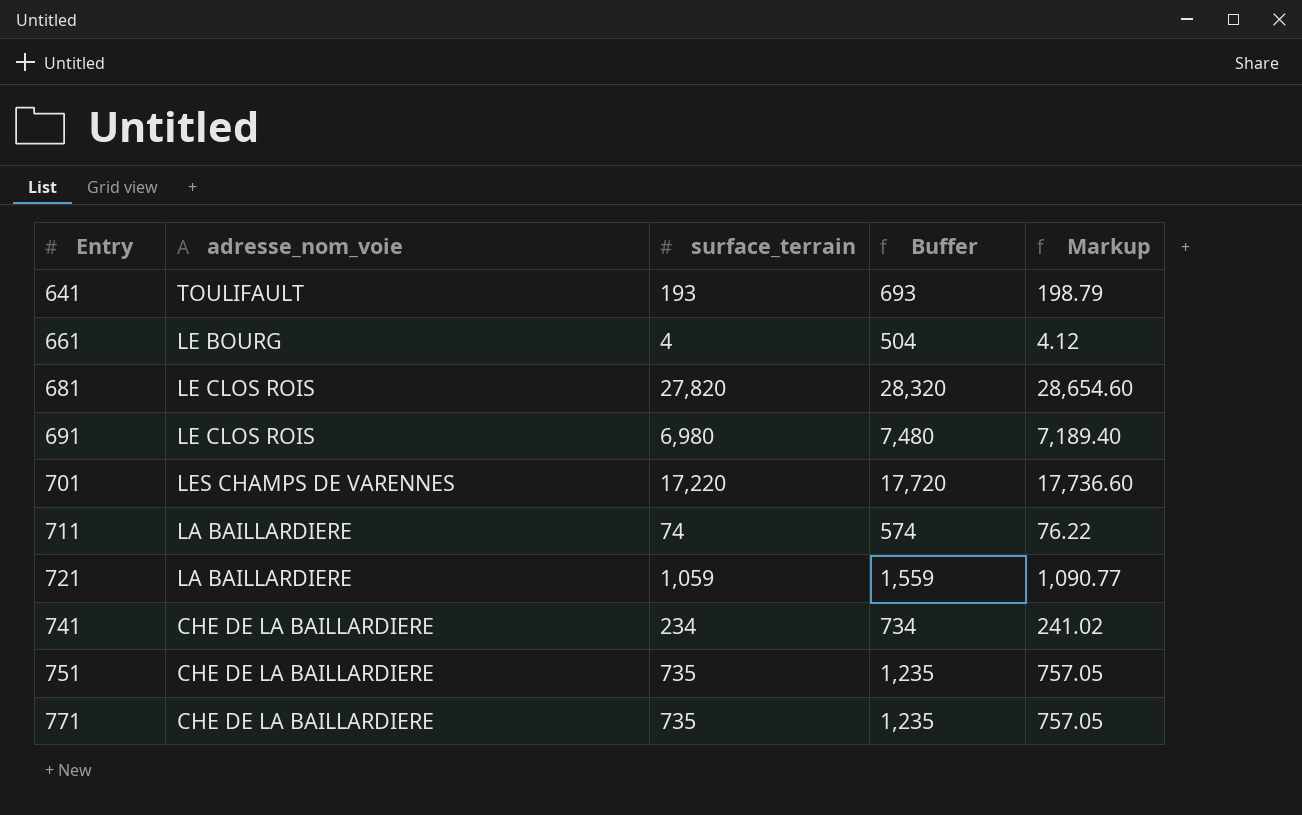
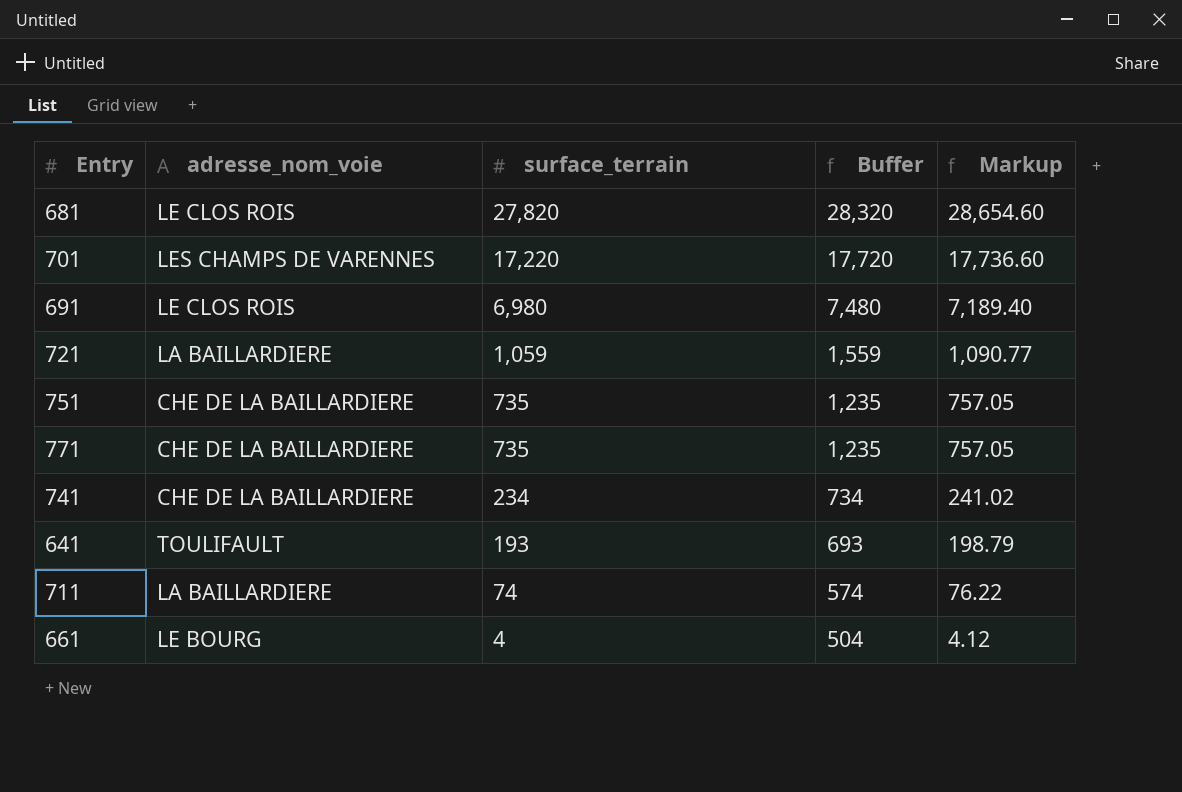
row order: Entry ascending -> surface_terrain descending

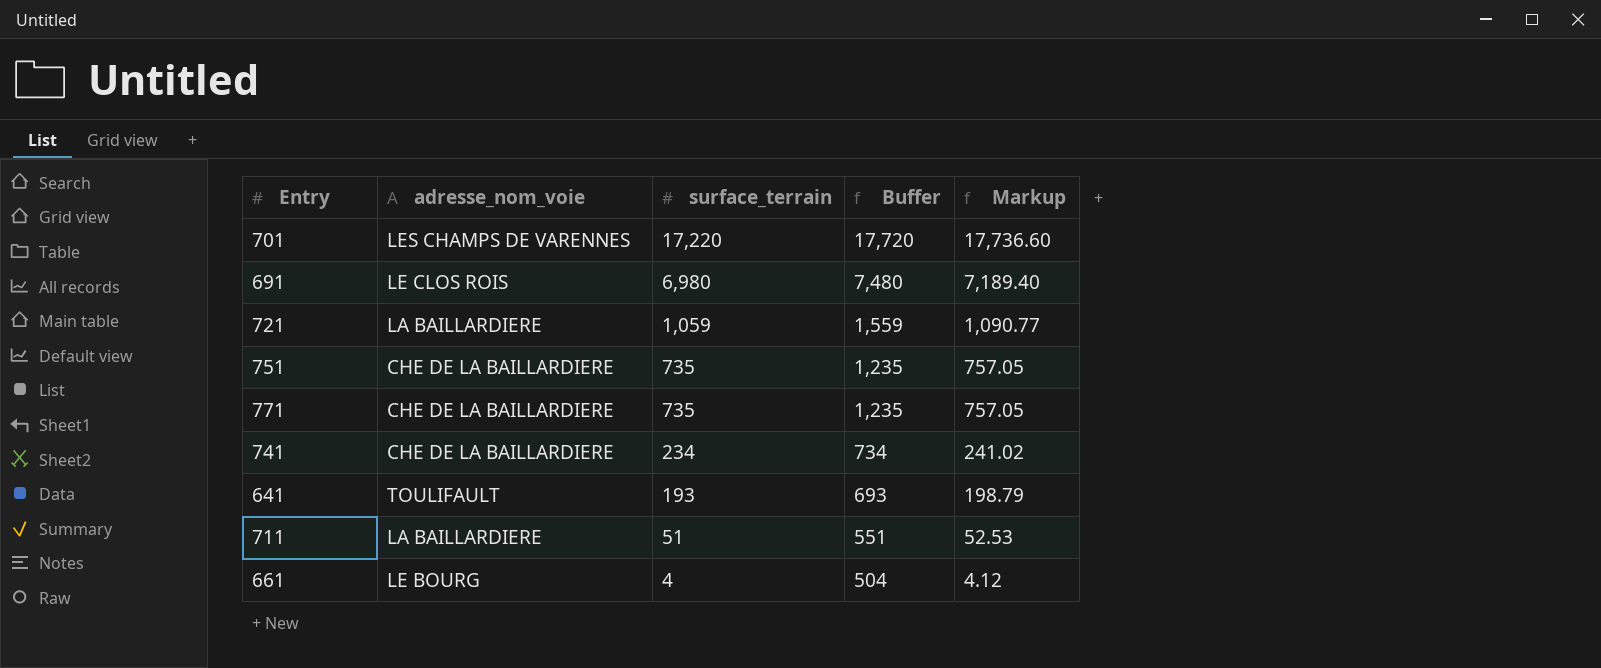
row 681: LE CLOS ROIS | 27,820 | 28,320 | 28,654.60 -> none
711 | surface_terrain: 74 -> 51
711 | Buffer: 574 -> 551
711 | Markup: 76.22 -> 52.53

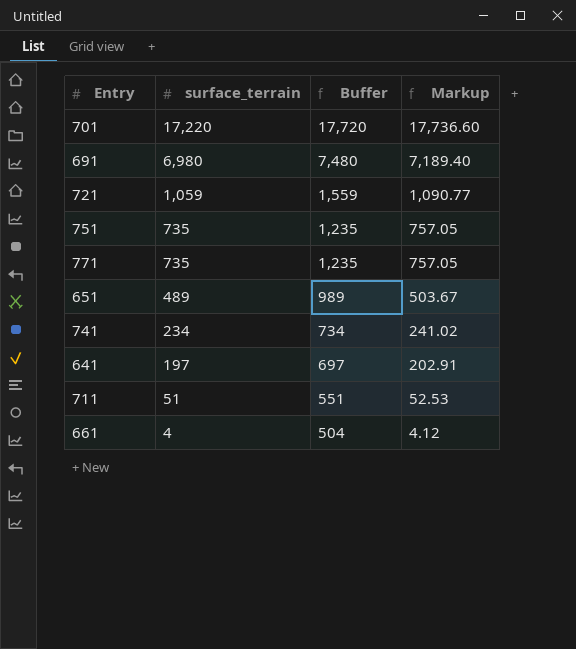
column adresse_nom_voie | position: 2 -> none
row 651: none -> 489 | 989 | 503.67
641 | surface_terrain: 193 -> 197
641 | Buffer: 693 -> 697
641 | Markup: 198.79 -> 202.91

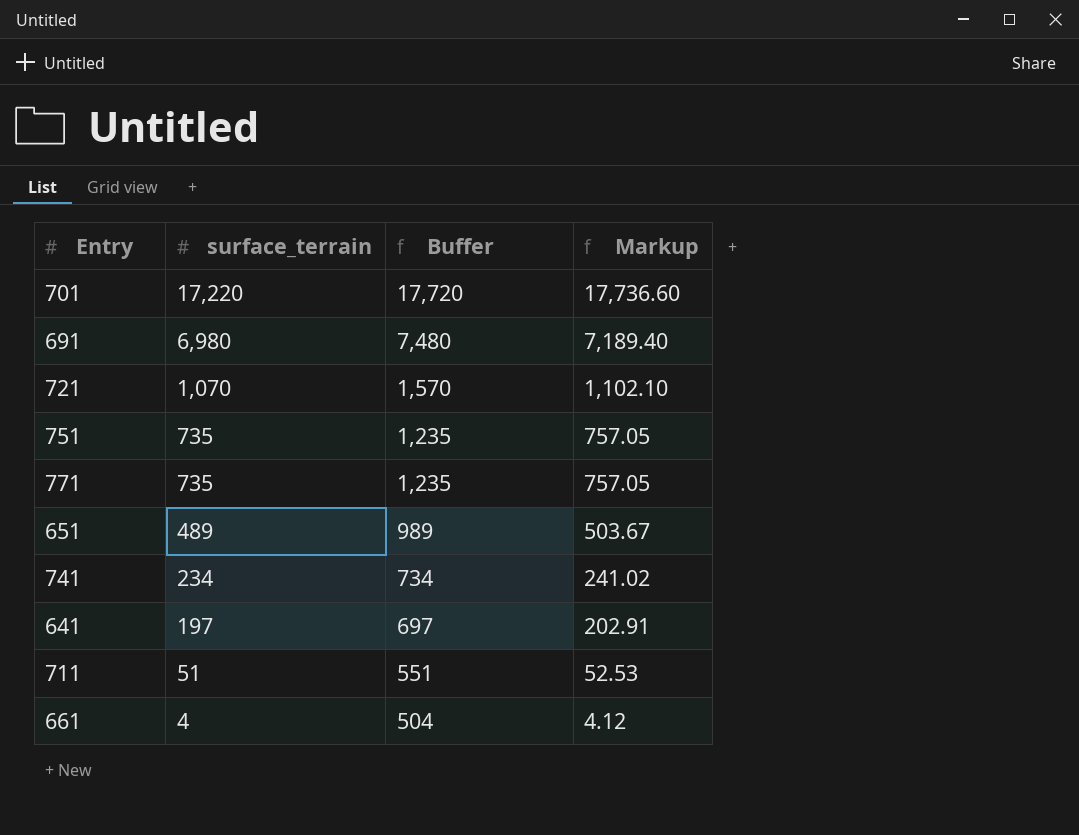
721 | surface_terrain: 1,059 -> 1,070
721 | Buffer: 1,559 -> 1,570
721 | Markup: 1,090.77 -> 1,102.10

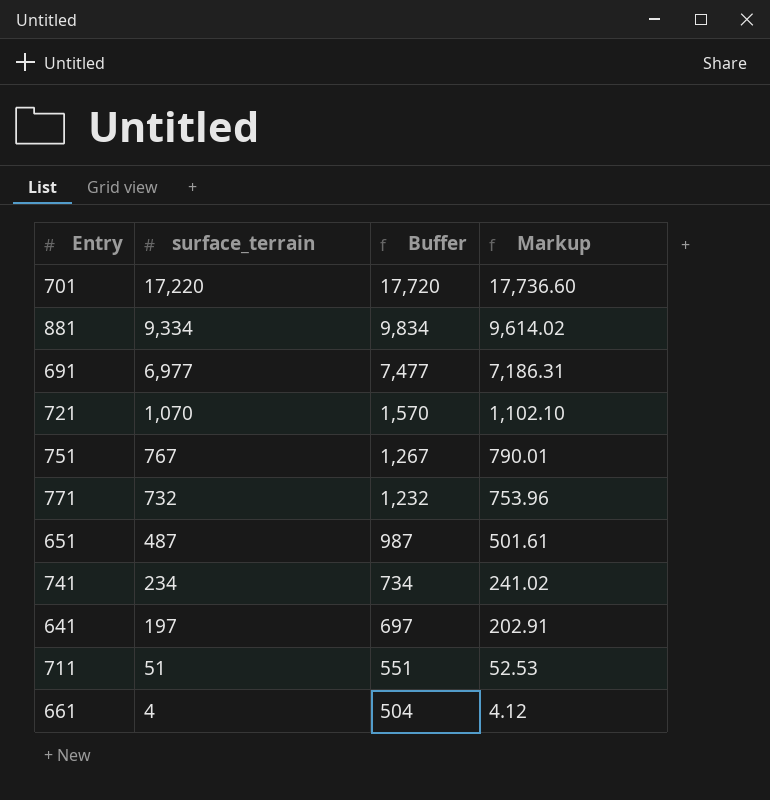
row 881: none -> 9,334 | 9,834 | 9,614.02
691 | surface_terrain: 6,980 -> 6,977
691 | Buffer: 7,480 -> 7,477
691 | Markup: 7,189.40 -> 7,186.31
751 | surface_terrain: 735 -> 767
751 | Buffer: 1,235 -> 1,267
751 | Markup: 757.05 -> 790.01
771 | surface_terrain: 735 -> 732
771 | Buffer: 1,235 -> 1,232
771 | Markup: 757.05 -> 753.96
651 | surface_terrain: 489 -> 487
651 | Buffer: 989 -> 987
651 | Markup: 503.67 -> 501.61

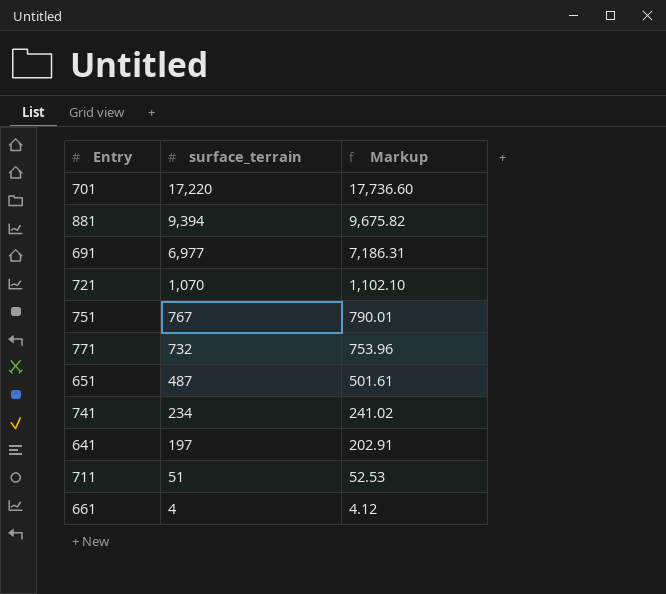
column Buffer | formula: [surface_terrain] + 500 -> none
881 | surface_terrain: 9,334 -> 9,394
881 | Markup: 9,614.02 -> 9,675.82

